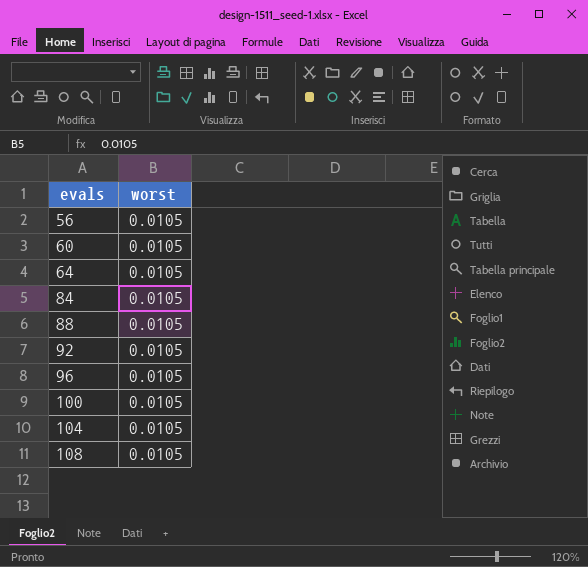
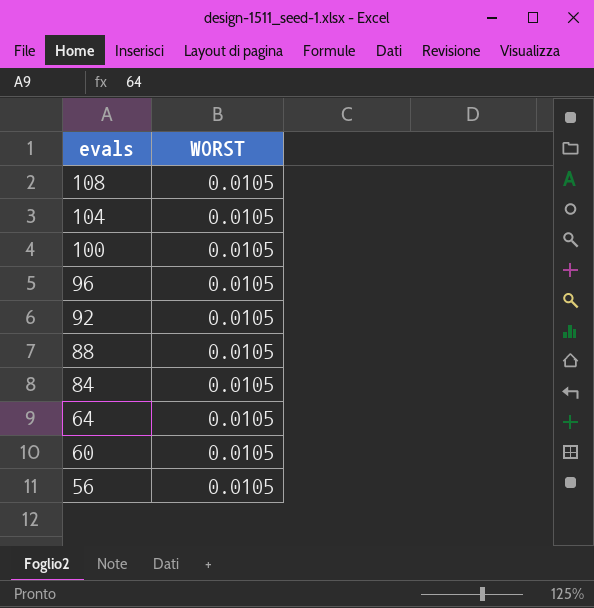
row order: evals ascending -> evals descending
column name: worst -> WORST

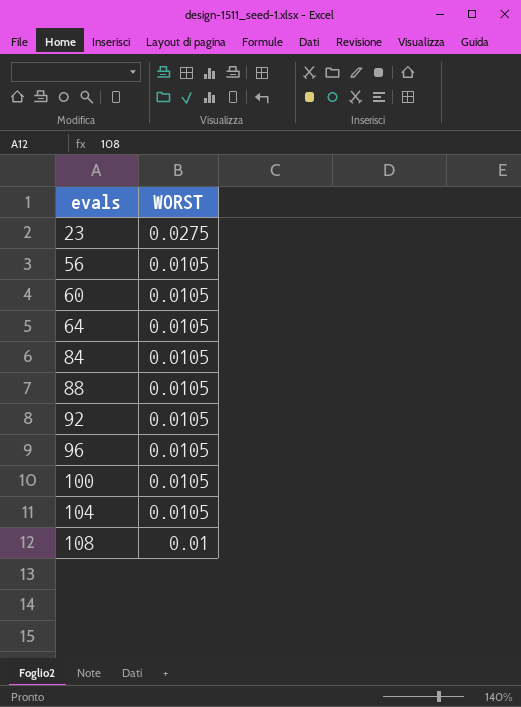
row order: evals descending -> evals ascending
row 23: none -> 0.0275
108 | WORST: 0.0105 -> 0.01

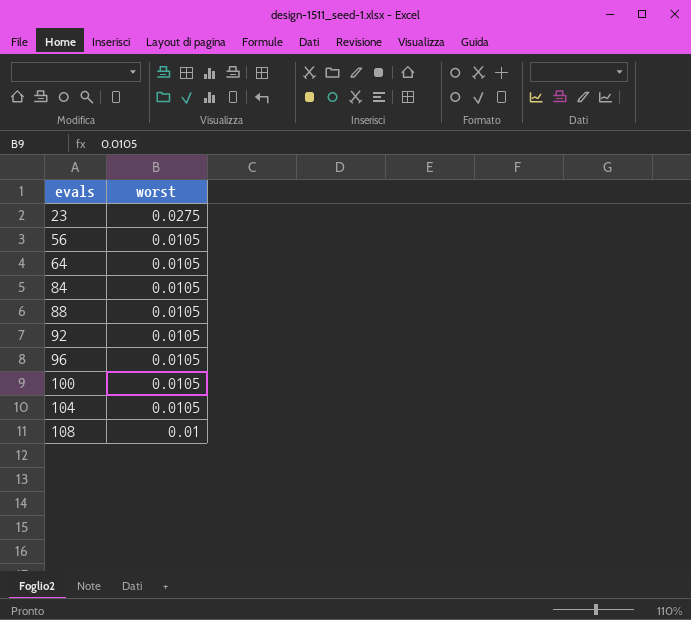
column name: WORST -> worst
row 60: 0.0105 -> none

